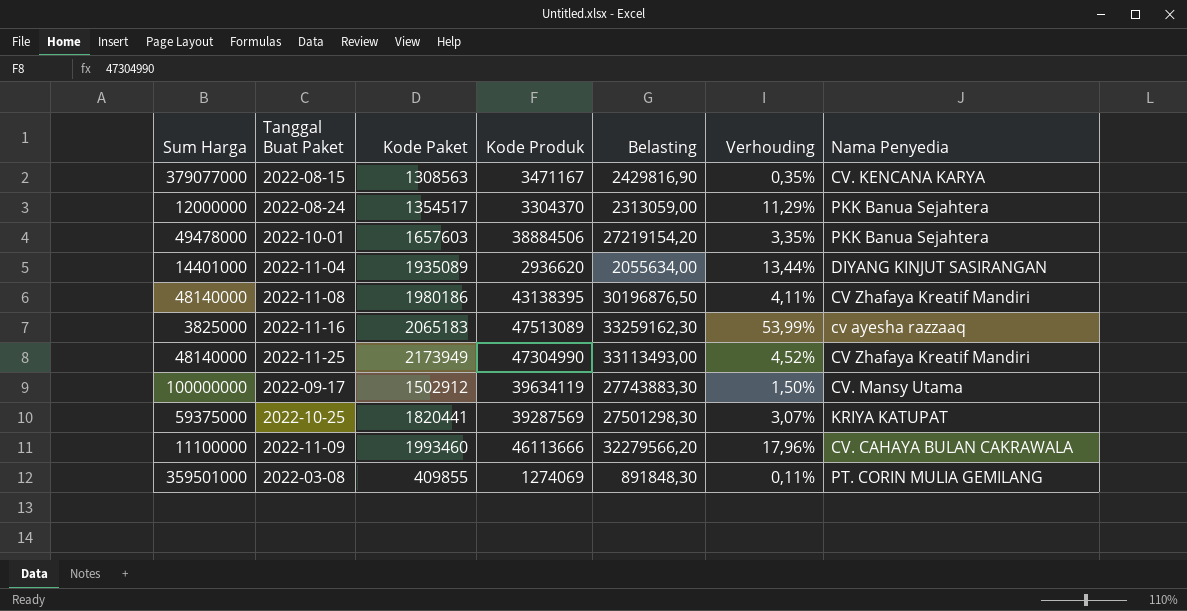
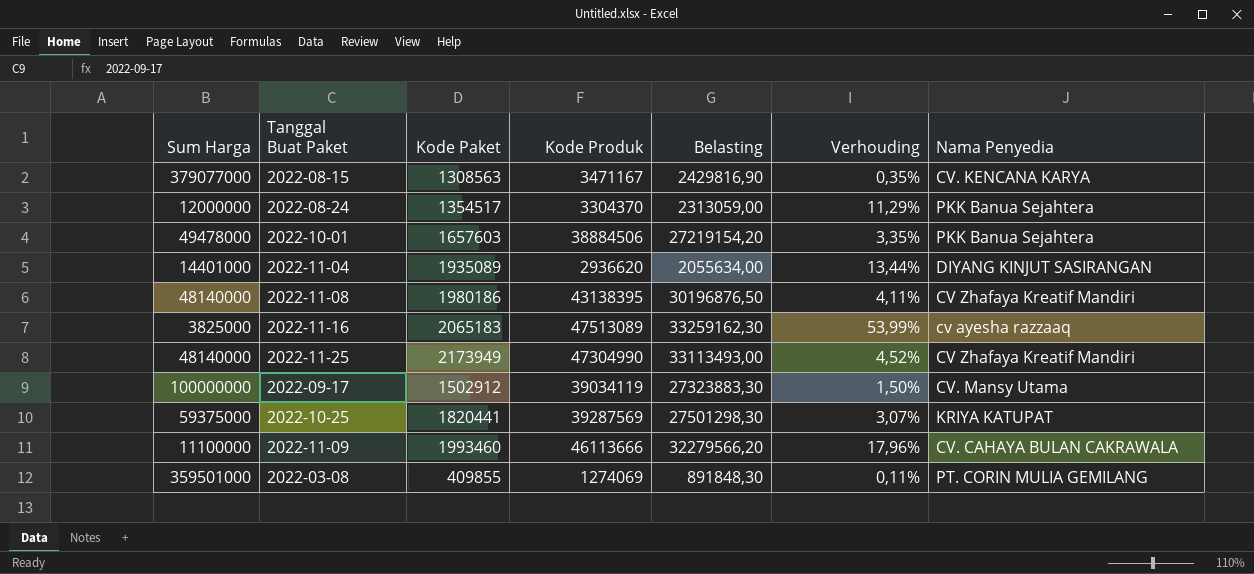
2022-09-17 | Kode Produk: 39634119 -> 39034119
2022-09-17 | Belasting: 27743883,30 -> 27323883,30

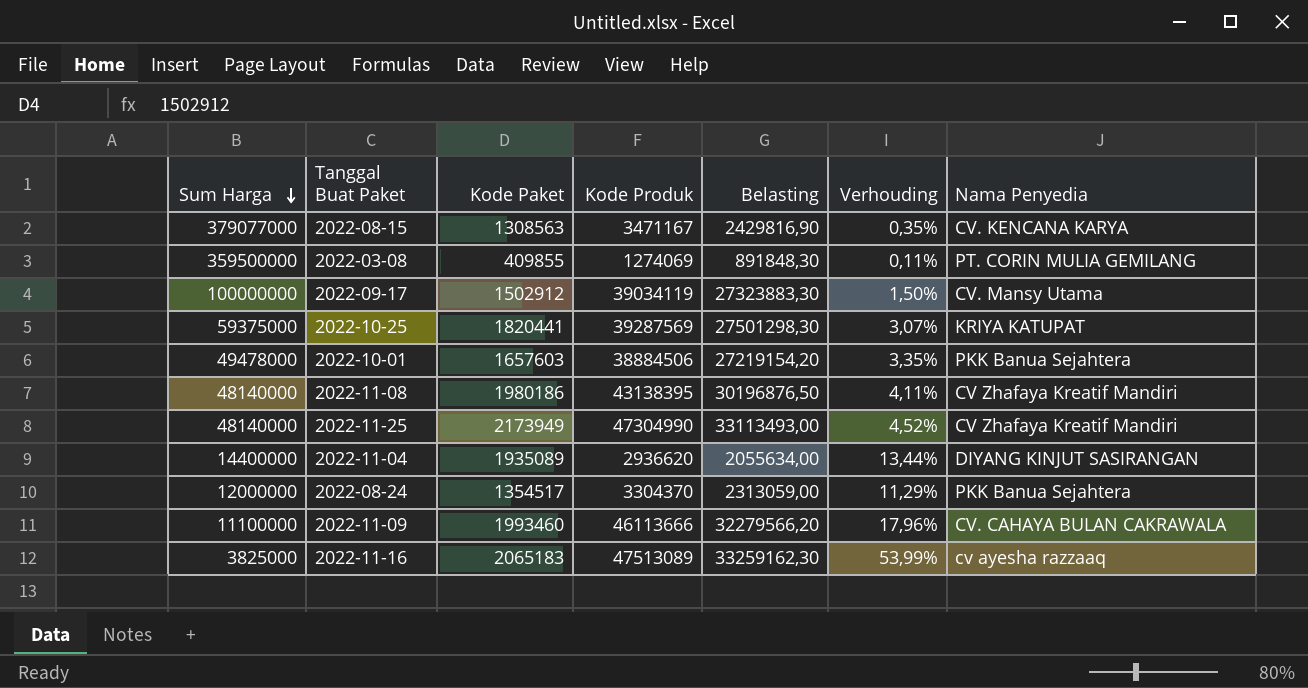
row order: none -> Sum Harga descending
2022-03-08 | Sum Harga: 359501000 -> 359500000
2022-11-04 | Sum Harga: 14401000 -> 14400000

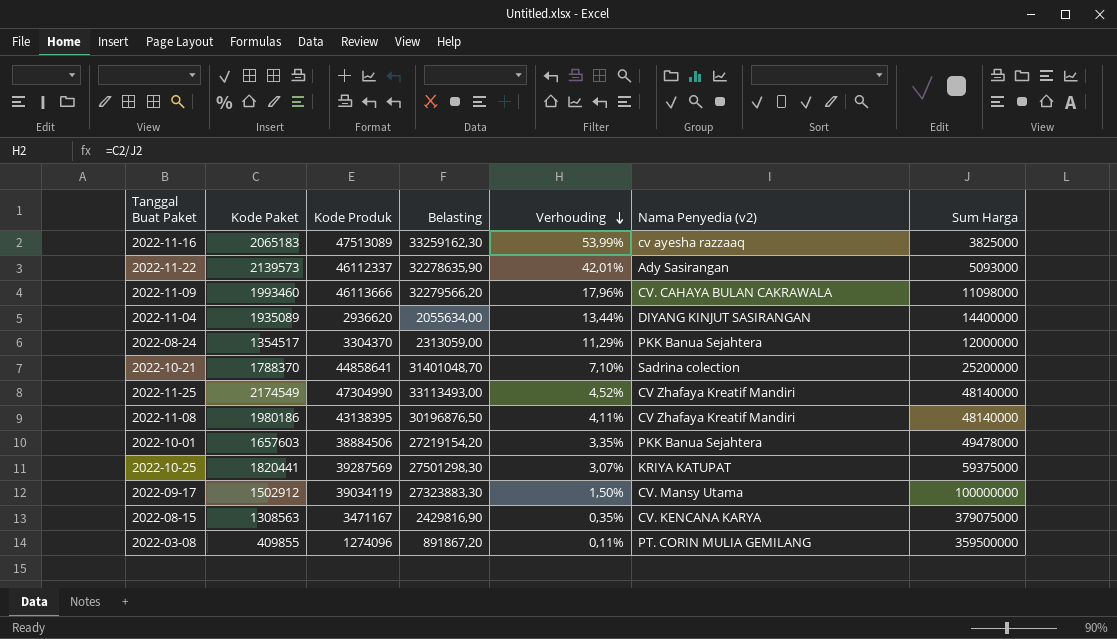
row order: Sum Harga descending -> Verhouding descending
column name: Nama Penyedia -> Nama Penyedia (v2)
column Sum Harga | position: 1 -> 7
row 2022-11-22: none -> 2139573 | 46112337 | 32278635,90 | 42,01% | Ady Sasirangan | 5093000
2022-11-09 | Sum Harga: 11100000 -> 11098000
row 2022-10-21: none -> 1788370 | 44858641 | 31401048,70 | 7,10% | Sadrina colection | 25200000
2022-11-25 | Kode Paket: 2173949 -> 2174549
2022-08-15 | Sum Harga: 379077000 -> 379075000
2022-03-08 | Kode Produk: 1274069 -> 1274096
2022-03-08 | Belasting: 891848,30 -> 891867,20

